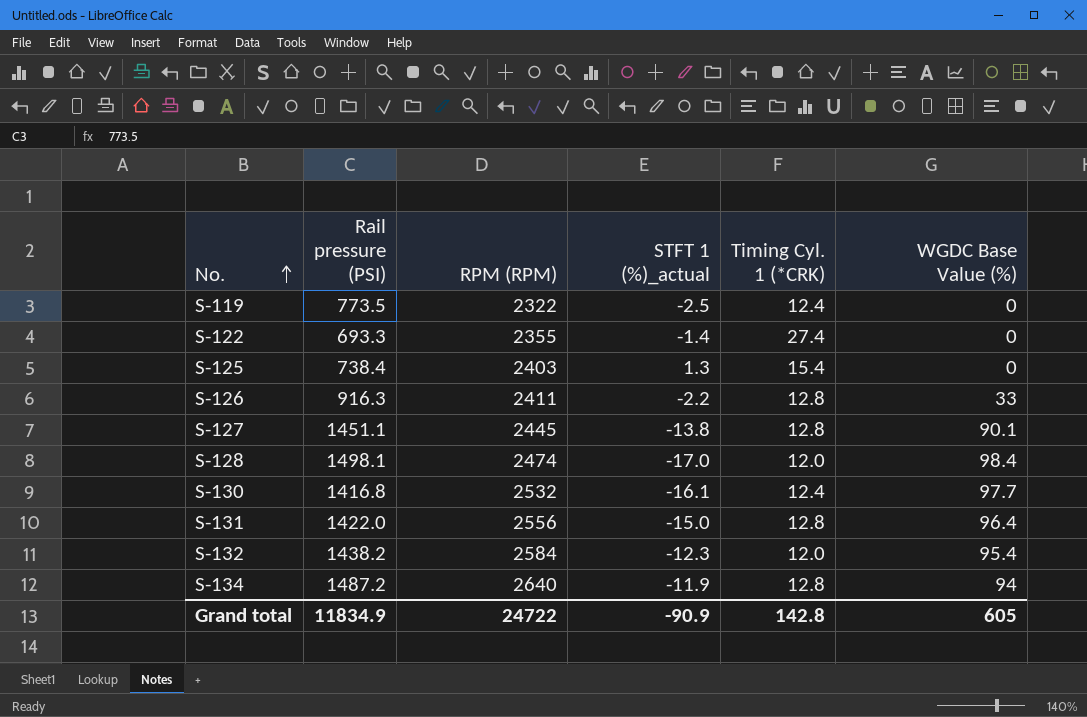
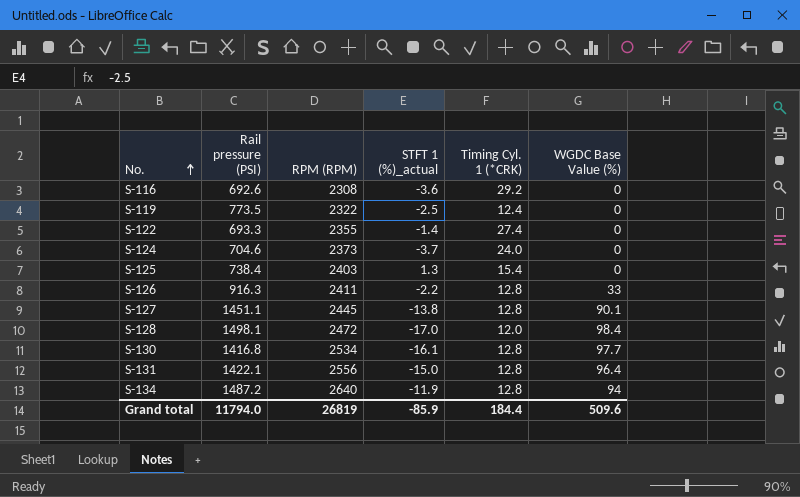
row S-132: 1438.2 | 2584 | -12.3 | 12.0 | 95.4 -> none
row S-116: none -> 692.6 | 2308 | -3.6 | 29.2 | 0
row S-124: none -> 704.6 | 2373 | -3.7 | 24.0 | 0
S-128 | RPM (RPM): 2474 -> 2472
S-130 | RPM (RPM): 2532 -> 2534
S-130 | Timing Cyl. 1 (*CRK): 12.4 -> 12.8
S-131 | Rail pressure (PSI): 1422.0 -> 1422.1
Grand total | Rail pressure (PSI): 11834.9 -> 11794.0
Grand total | RPM (RPM): 24722 -> 26819
Grand total | STFT 1 (%)_actual: -90.9 -> -85.9
Grand total | Timing Cyl. 1 (*CRK): 142.8 -> 184.4
Grand total | WGDC Base Value (%): 605 -> 509.6

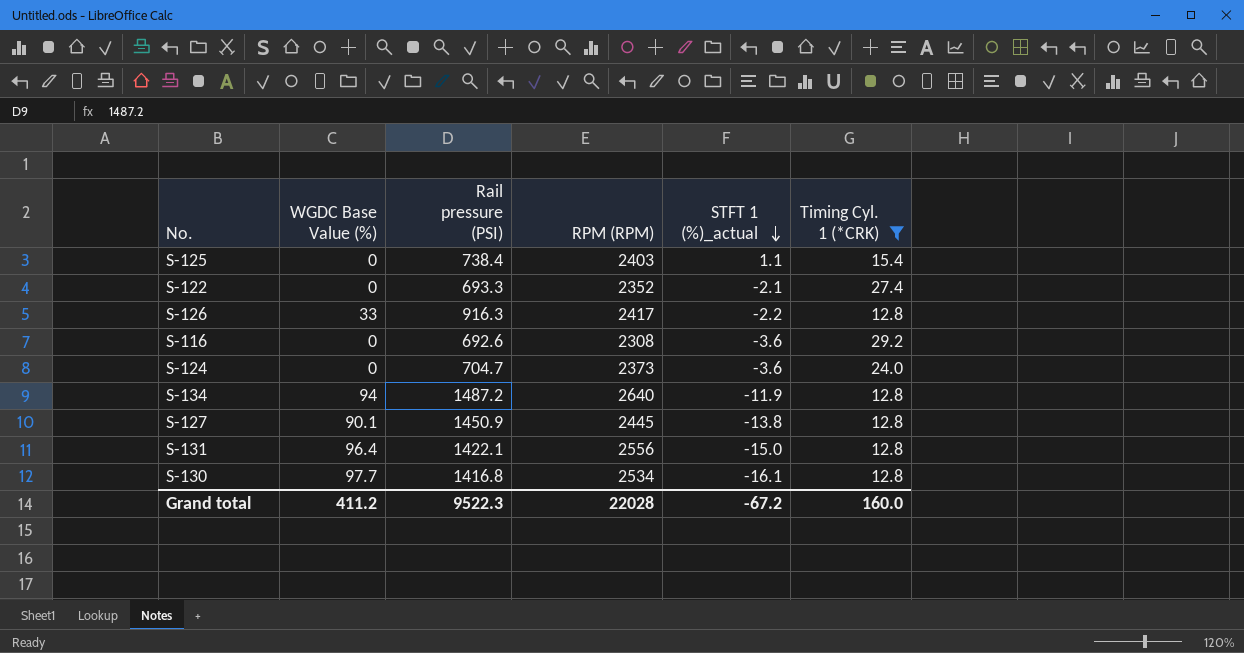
filter: none -> Timing Cyl. 1 (*CRK) >= 12.8
row order: No. ascending -> STFT 1 (%)_actual descending
column WGDC Base Value (%) | position: 6 -> 2
S-125 | STFT 1 (%)_actual: 1.3 -> 1.1
S-122 | RPM (RPM): 2355 -> 2352
S-122 | STFT 1 (%)_actual: -1.4 -> -2.1
S-126 | RPM (RPM): 2411 -> 2417
S-124 | Rail pressure (PSI): 704.6 -> 704.7
S-124 | STFT 1 (%)_actual: -3.7 -> -3.6
S-127 | Rail pressure (PSI): 1451.1 -> 1450.9
Grand total | WGDC Base Value (%): 509.6 -> 411.2
Grand total | Rail pressure (PSI): 11794.0 -> 9522.3
Grand total | RPM (RPM): 26819 -> 22028
Grand total | STFT 1 (%)_actual: -85.9 -> -67.2
Grand total | Timing Cyl. 1 (*CRK): 184.4 -> 160.0

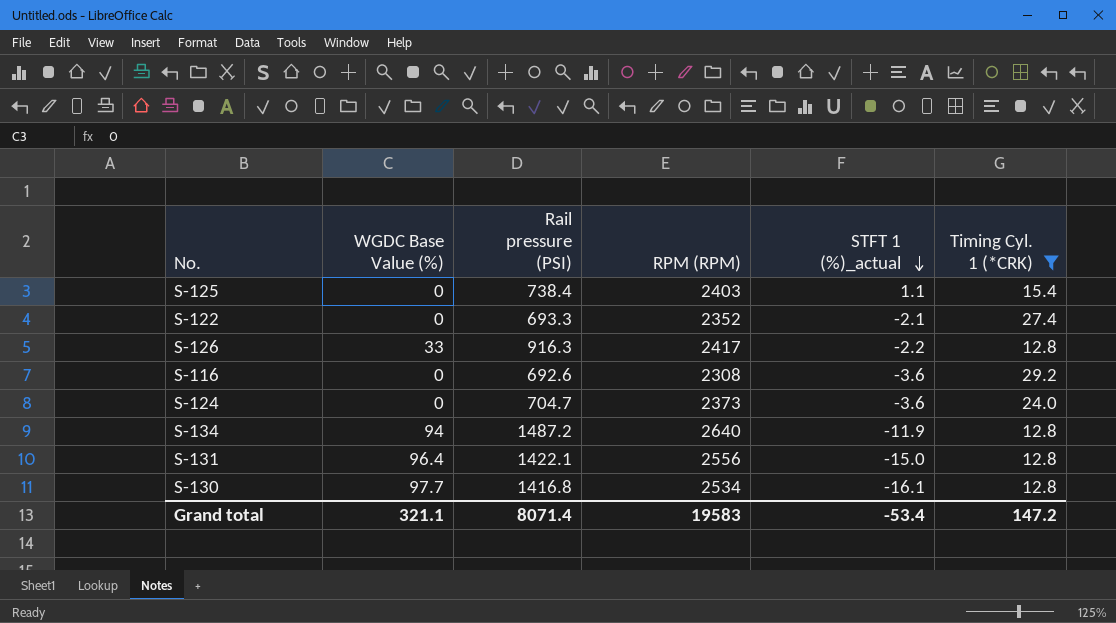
row S-127: 90.1 | 1450.9 | 2445 | -13.8 | 12.8 -> none
Grand total | WGDC Base Value (%): 411.2 -> 321.1
Grand total | Rail pressure (PSI): 9522.3 -> 8071.4
Grand total | RPM (RPM): 22028 -> 19583
Grand total | STFT 1 (%)_actual: -67.2 -> -53.4
Grand total | Timing Cyl. 1 (*CRK): 160.0 -> 147.2

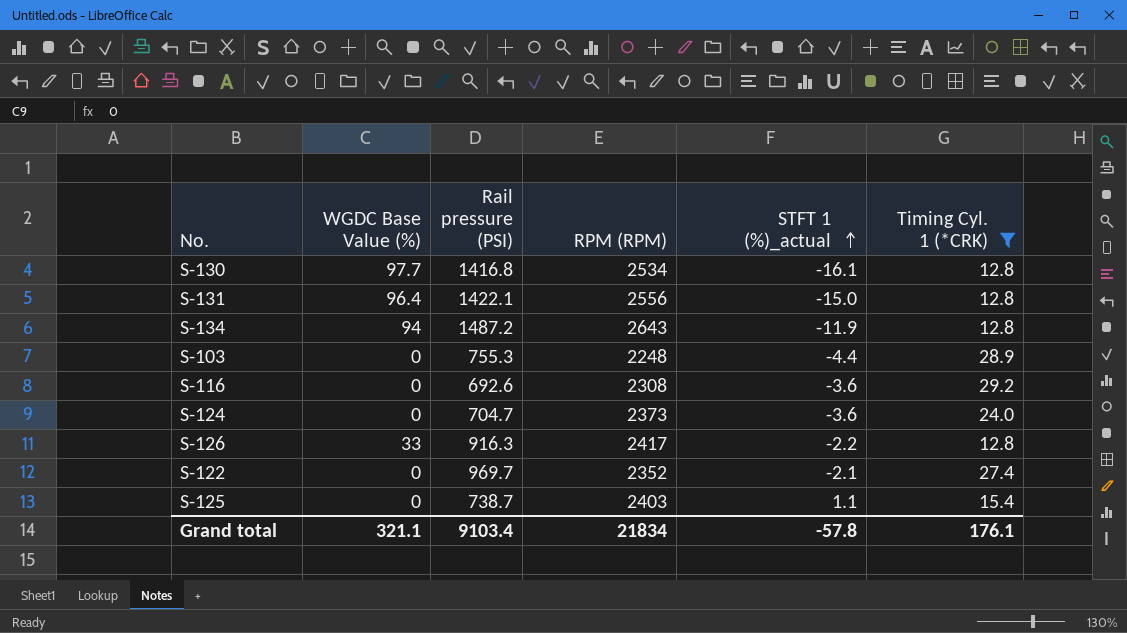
row order: STFT 1 (%)_actual descending -> STFT 1 (%)_actual ascending
S-134 | RPM (RPM): 2640 -> 2643
row S-103: none -> 0 | 755.3 | 2248 | -4.4 | 28.9
S-122 | Rail pressure (PSI): 693.3 -> 969.7
S-125 | Rail pressure (PSI): 738.4 -> 738.7
Grand total | Rail pressure (PSI): 8071.4 -> 9103.4
Grand total | RPM (RPM): 19583 -> 21834
Grand total | STFT 1 (%)_actual: -53.4 -> -57.8
Grand total | Timing Cyl. 1 (*CRK): 147.2 -> 176.1

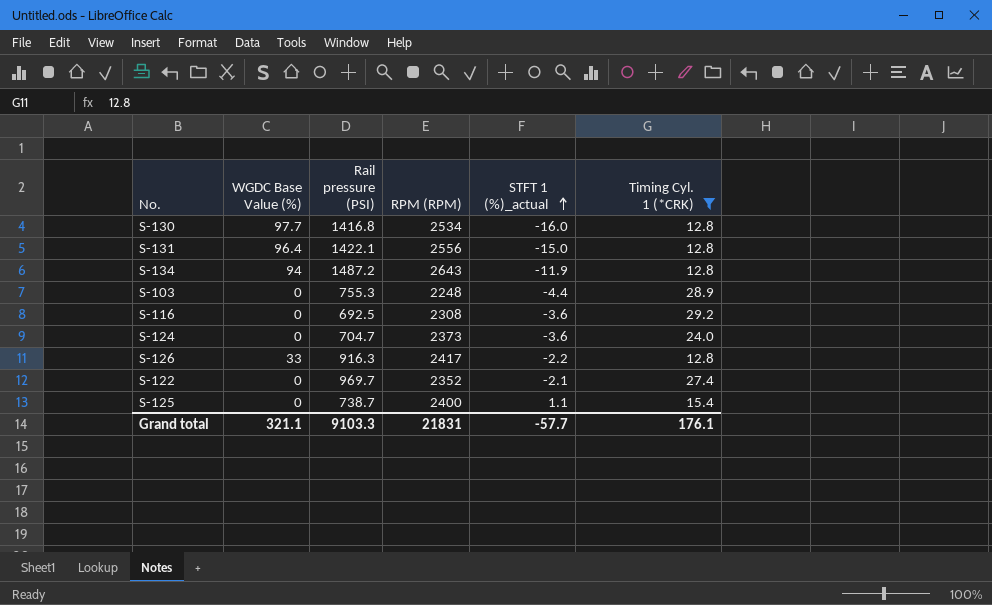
S-130 | STFT 1 (%)_actual: -16.1 -> -16.0
S-116 | Rail pressure (PSI): 692.6 -> 692.5
S-125 | RPM (RPM): 2403 -> 2400
Grand total | Rail pressure (PSI): 9103.4 -> 9103.3
Grand total | RPM (RPM): 21834 -> 21831
Grand total | STFT 1 (%)_actual: -57.8 -> -57.7

